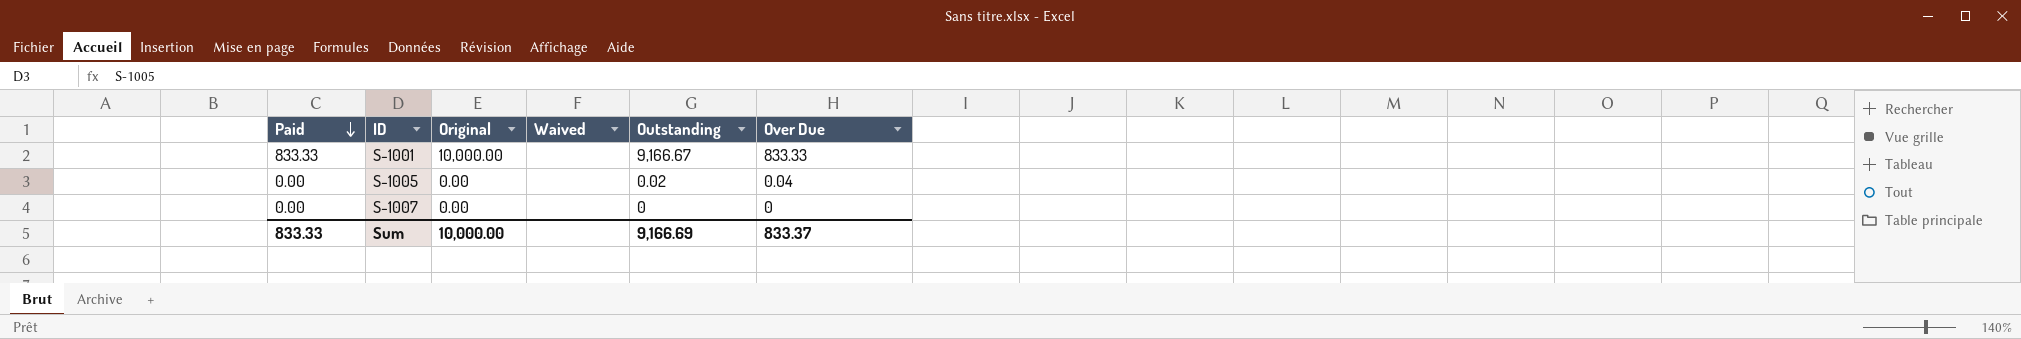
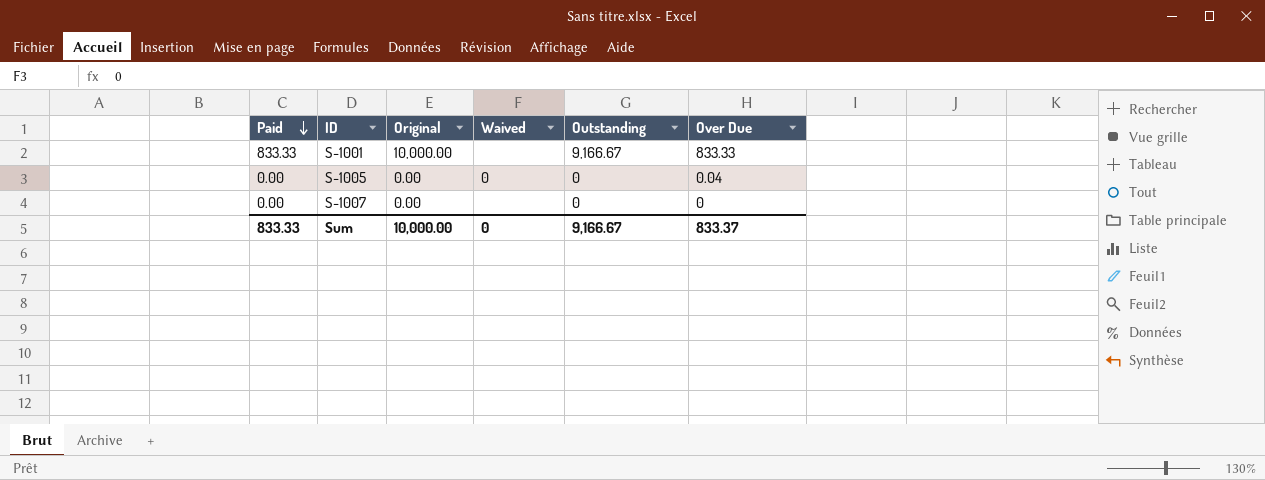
S-1005 | Waived: none -> 0
S-1005 | Outstanding: 0.02 -> 0
Sum | Waived: none -> 0
Sum | Outstanding: 9,166.69 -> 9,166.67

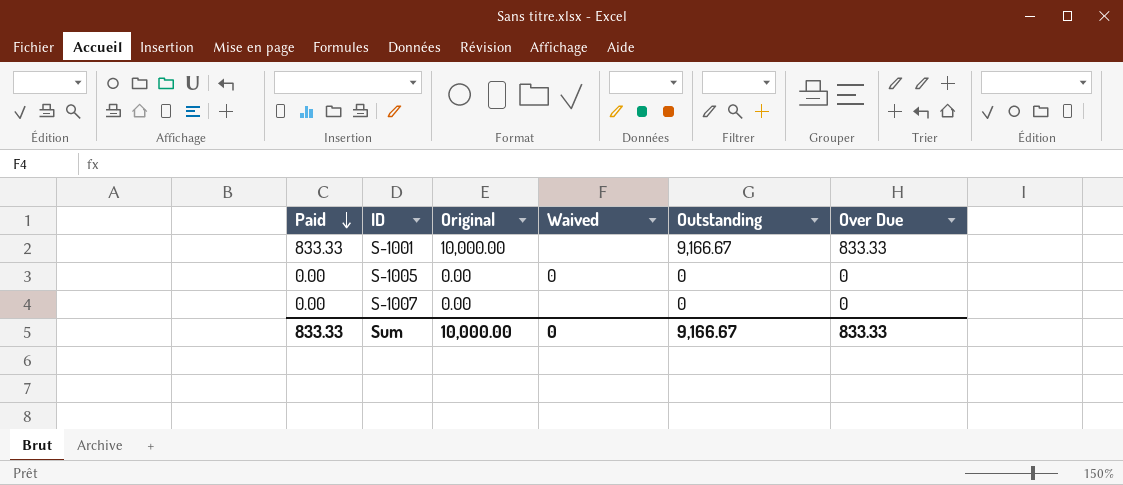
S-1005 | Over Due: 0.04 -> 0
Sum | Over Due: 833.37 -> 833.33

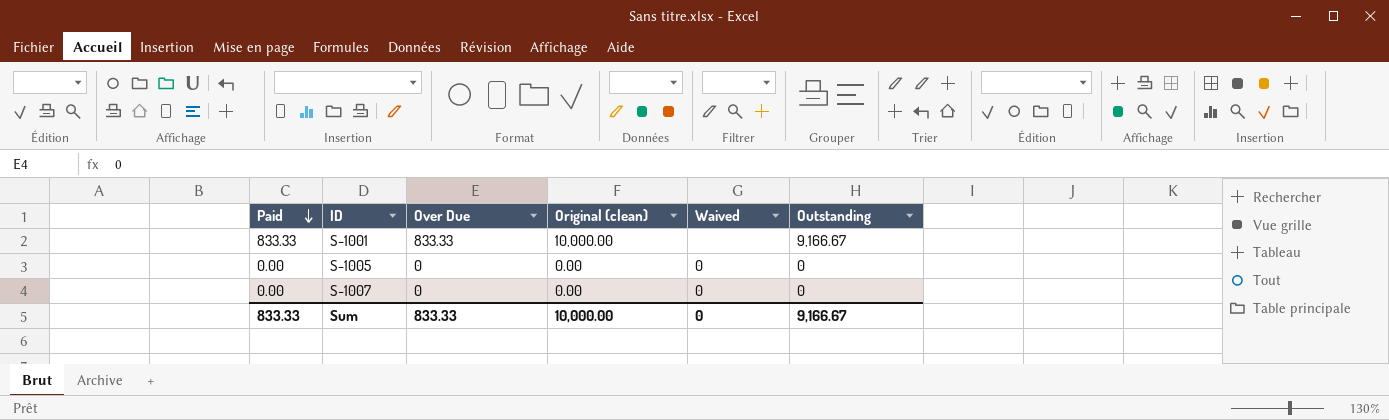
column Over Due | position: 6 -> 3
column name: Original -> Original (clean)
S-1007 | Waived: none -> 0

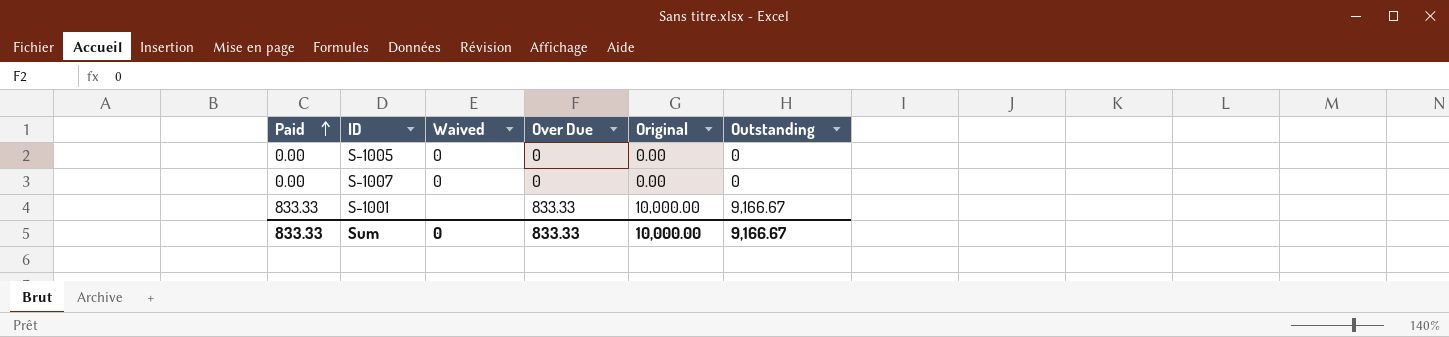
row order: Paid descending -> Paid ascending
column Waived | position: 5 -> 3
column name: Original (clean) -> Original

